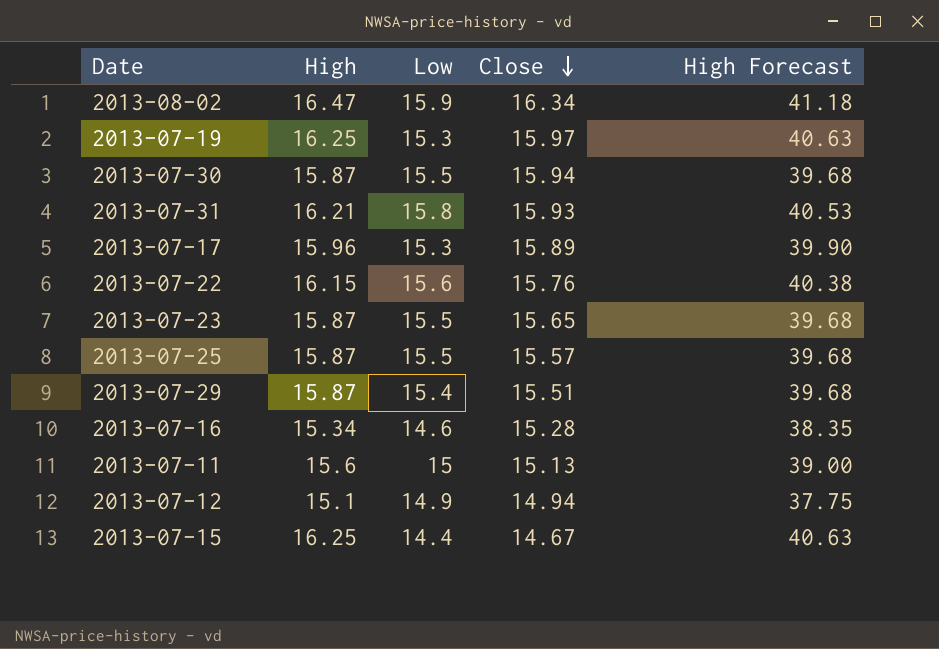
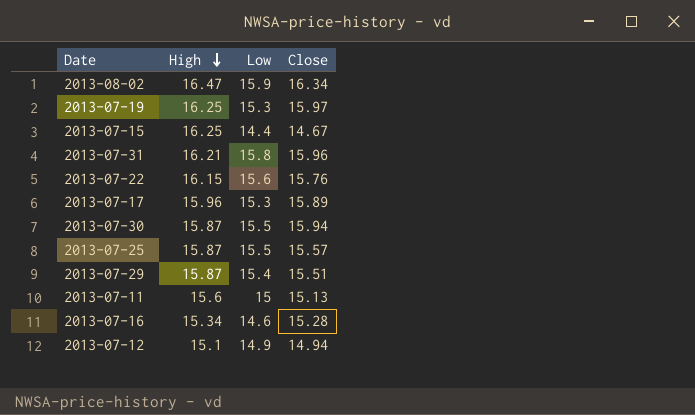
row order: Close descending -> High descending
column High Forecast | formula: [High] * 2.5 -> none
row 2013-07-23: 15.87 | 15.5 | 15.65 | 39.68 -> none
2013-07-31 | Close: 15.93 -> 15.96

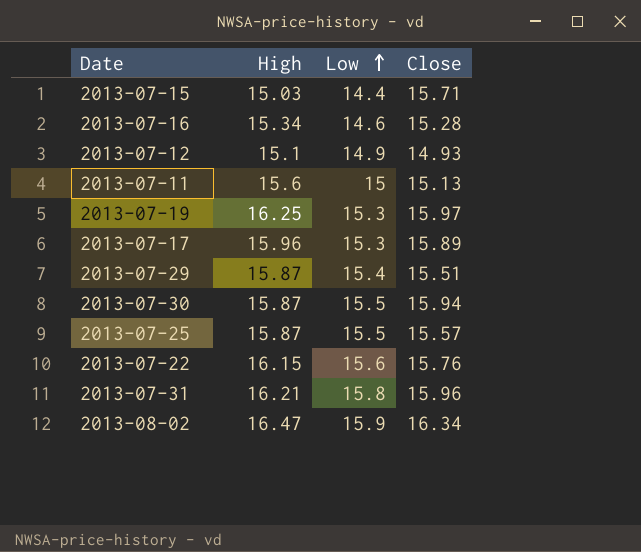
row order: High descending -> Low ascending
2013-07-15 | High: 16.25 -> 15.03
2013-07-15 | Close: 14.67 -> 15.71
2013-07-12 | Close: 14.94 -> 14.93

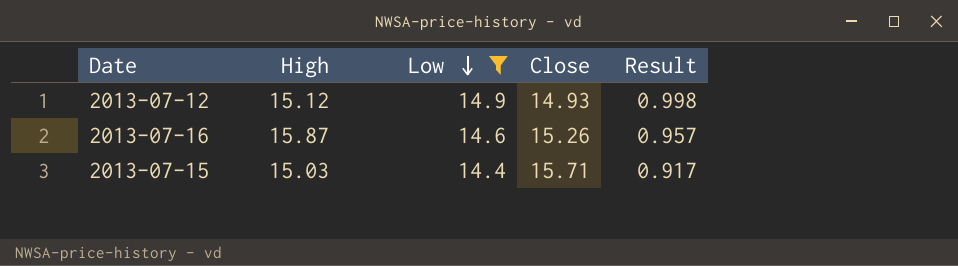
filter: none -> Low <= 14.9
row order: Low ascending -> Low descending
column Result | formula: none -> [Low] / [Close]
2013-07-12 | High: 15.1 -> 15.12
2013-07-16 | High: 15.34 -> 15.87
2013-07-16 | Close: 15.28 -> 15.26

